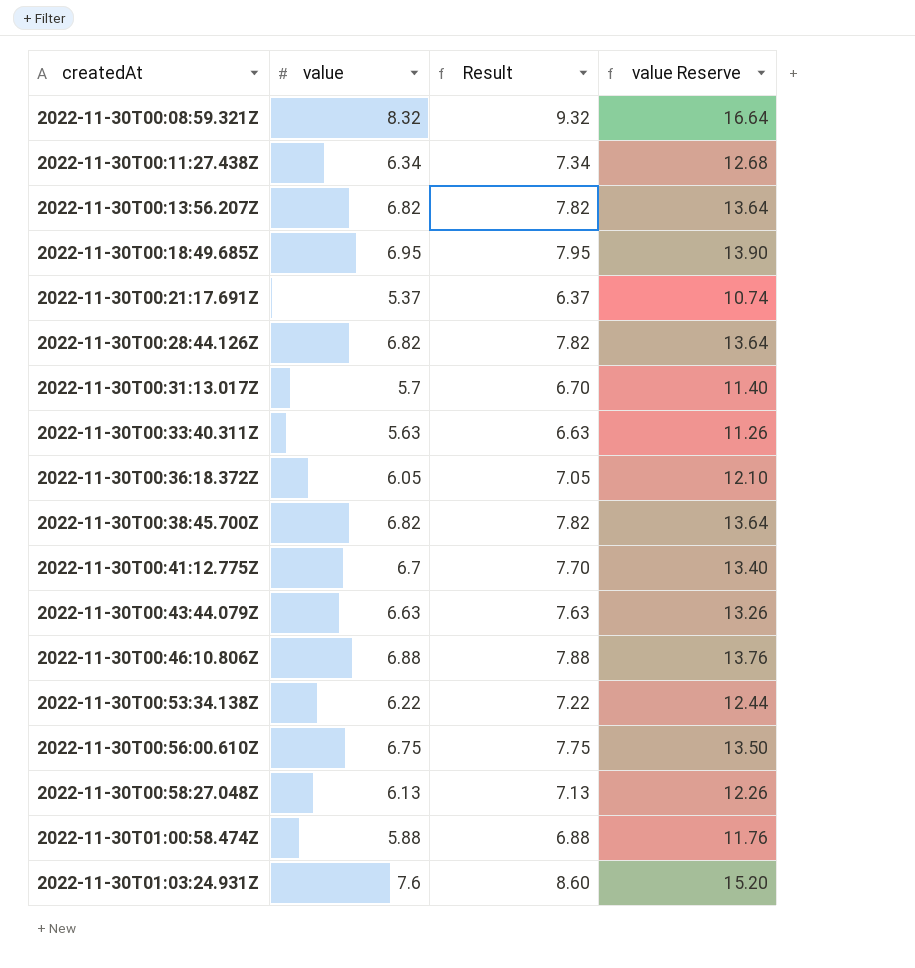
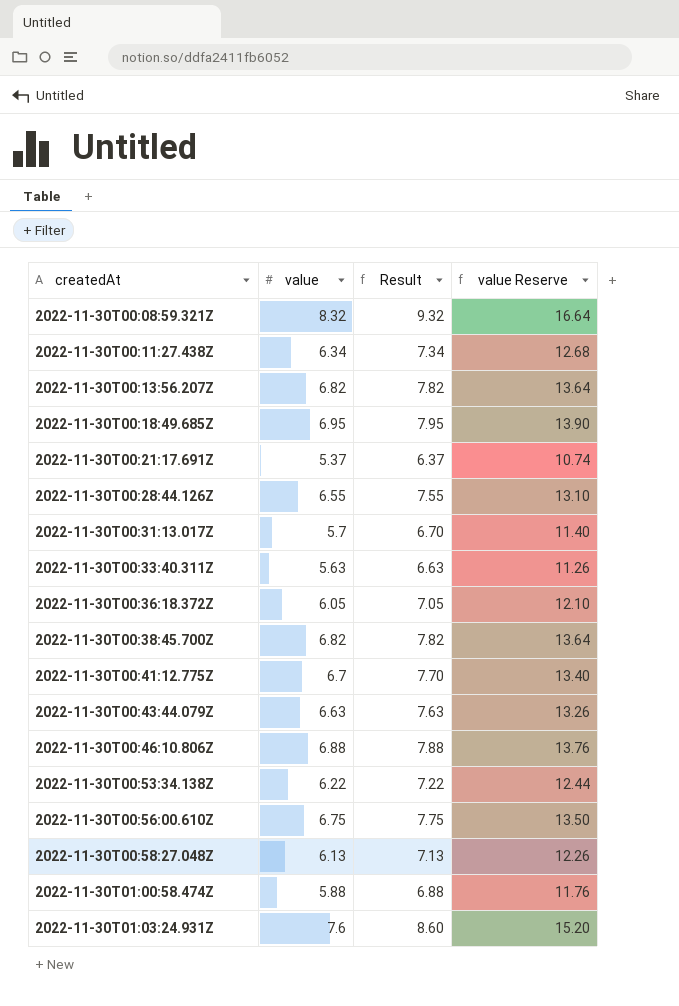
2022-11-30T00:28:44.126Z | value: 6.82 -> 6.55
2022-11-30T00:28:44.126Z | Result: 7.82 -> 7.55
2022-11-30T00:28:44.126Z | value Reserve: 13.64 -> 13.10

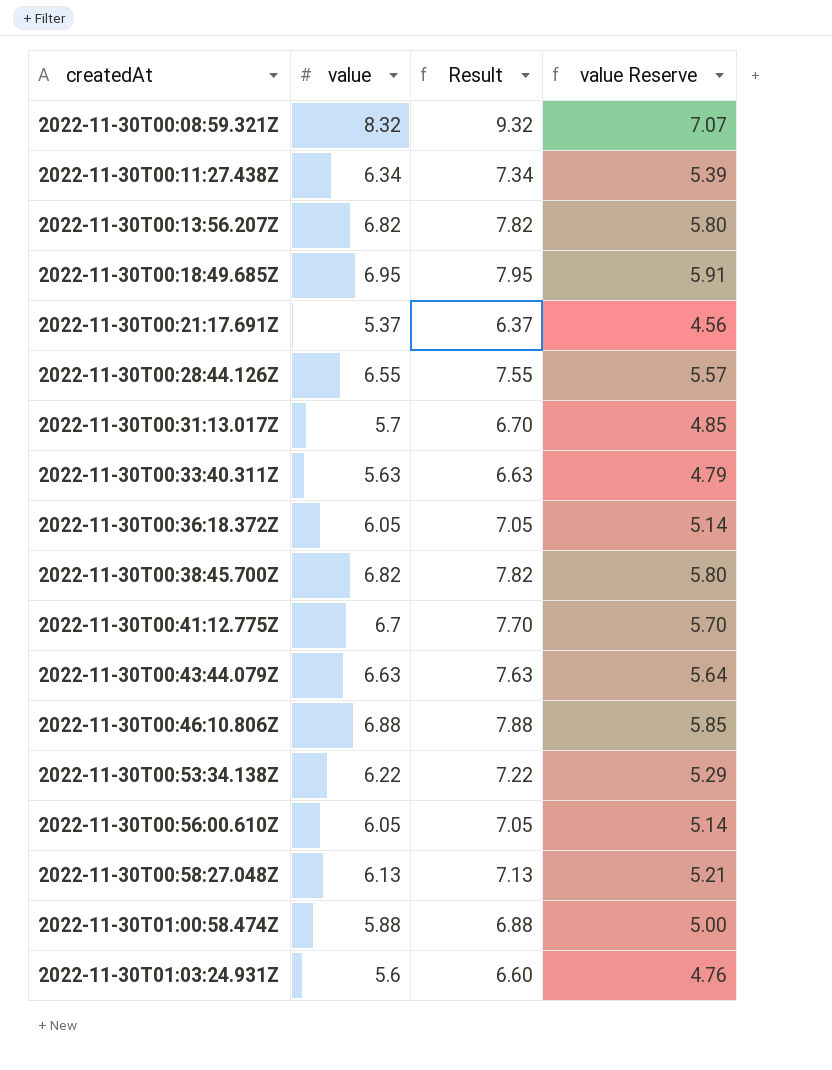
column value Reserve | formula: [value] * 2 -> [value] * 0.85
2022-11-30T00:56:00.610Z | value: 6.75 -> 6.05
2022-11-30T00:56:00.610Z | Result: 7.75 -> 7.05
2022-11-30T01:03:24.931Z | value: 7.6 -> 5.6
2022-11-30T01:03:24.931Z | Result: 8.60 -> 6.60

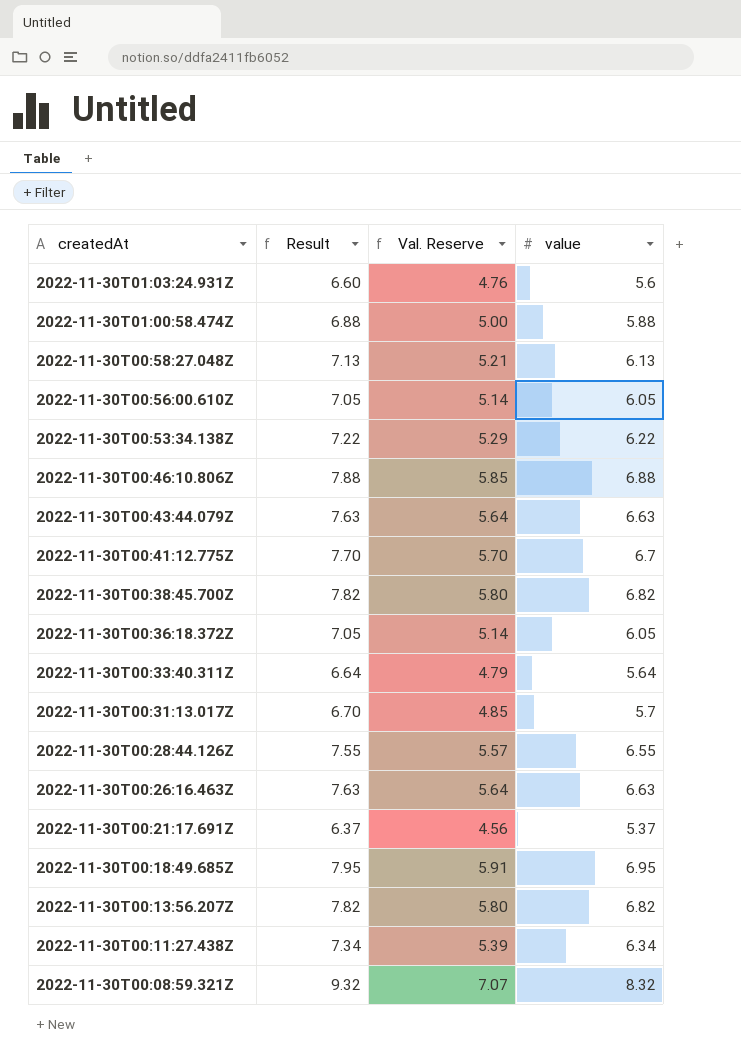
row order: createdAt ascending -> createdAt descending
column name: value Reserve -> Val. Reserve
column value | position: 2 -> 4
2022-11-30T00:33:40.311Z | Result: 6.63 -> 6.64
2022-11-30T00:33:40.311Z | value: 5.63 -> 5.64
row 2022-11-30T00:26:16.463Z: none -> 7.63 | 5.64 | 6.63

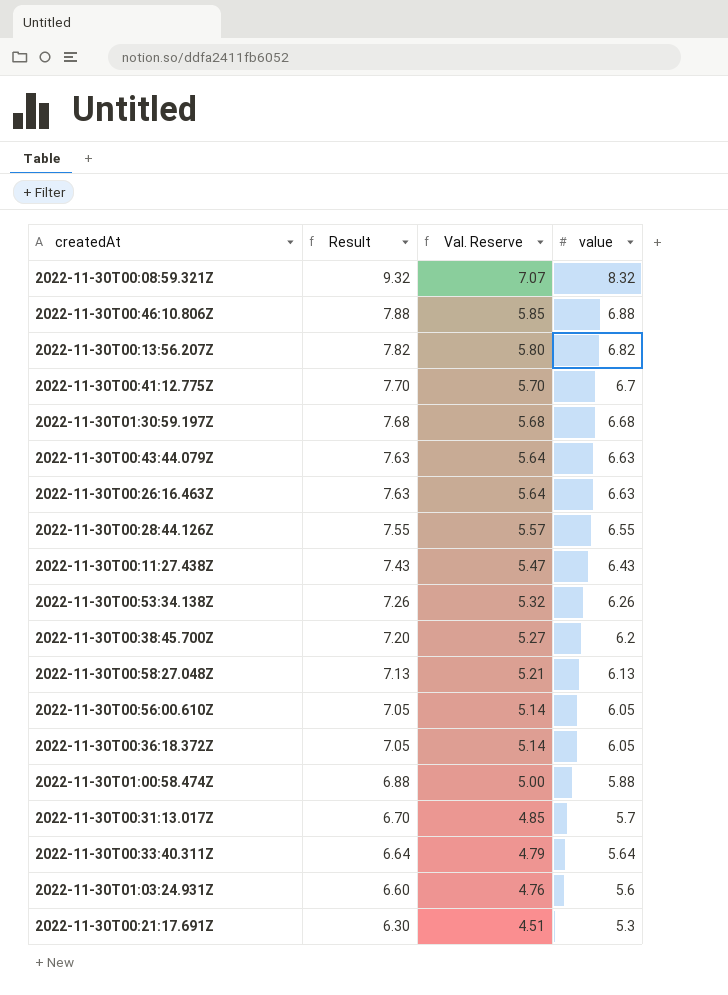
row order: createdAt descending -> Result descending
row 2022-11-30T00:18:49.685Z: 7.95 | 5.91 | 6.95 -> none
row 2022-11-30T01:30:59.197Z: none -> 7.68 | 5.68 | 6.68
2022-11-30T00:11:27.438Z | Result: 7.34 -> 7.43
2022-11-30T00:11:27.438Z | Val. Reserve: 5.39 -> 5.47
2022-11-30T00:11:27.438Z | value: 6.34 -> 6.43
2022-11-30T00:53:34.138Z | Result: 7.22 -> 7.26
2022-11-30T00:53:34.138Z | Val. Reserve: 5.29 -> 5.32
2022-11-30T00:53:34.138Z | value: 6.22 -> 6.26
2022-11-30T00:38:45.700Z | Result: 7.82 -> 7.20
2022-11-30T00:38:45.700Z | Val. Reserve: 5.80 -> 5.27
2022-11-30T00:38:45.700Z | value: 6.82 -> 6.2
2022-11-30T00:21:17.691Z | Result: 6.37 -> 6.30
2022-11-30T00:21:17.691Z | Val. Reserve: 4.56 -> 4.51
2022-11-30T00:21:17.691Z | value: 5.37 -> 5.3

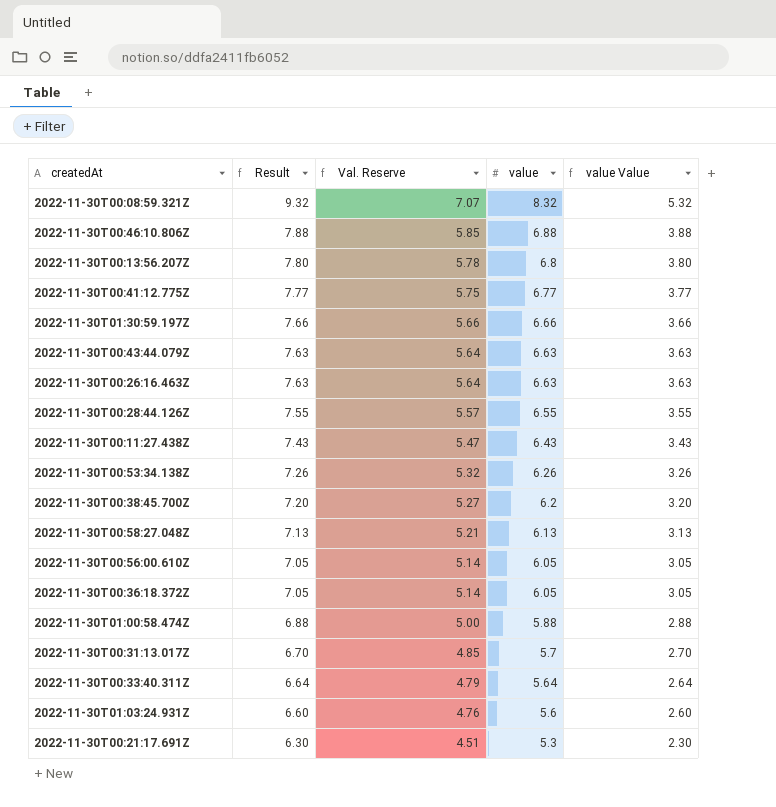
column value Value | formula: none -> [value] - 3
2022-11-30T00:13:56.207Z | Result: 7.82 -> 7.80
2022-11-30T00:13:56.207Z | Val. Reserve: 5.80 -> 5.78
2022-11-30T00:13:56.207Z | value: 6.82 -> 6.8
2022-11-30T00:41:12.775Z | Result: 7.70 -> 7.77
2022-11-30T00:41:12.775Z | Val. Reserve: 5.70 -> 5.75
2022-11-30T00:41:12.775Z | value: 6.7 -> 6.77
2022-11-30T01:30:59.197Z | Result: 7.68 -> 7.66
2022-11-30T01:30:59.197Z | Val. Reserve: 5.68 -> 5.66
2022-11-30T01:30:59.197Z | value: 6.68 -> 6.66

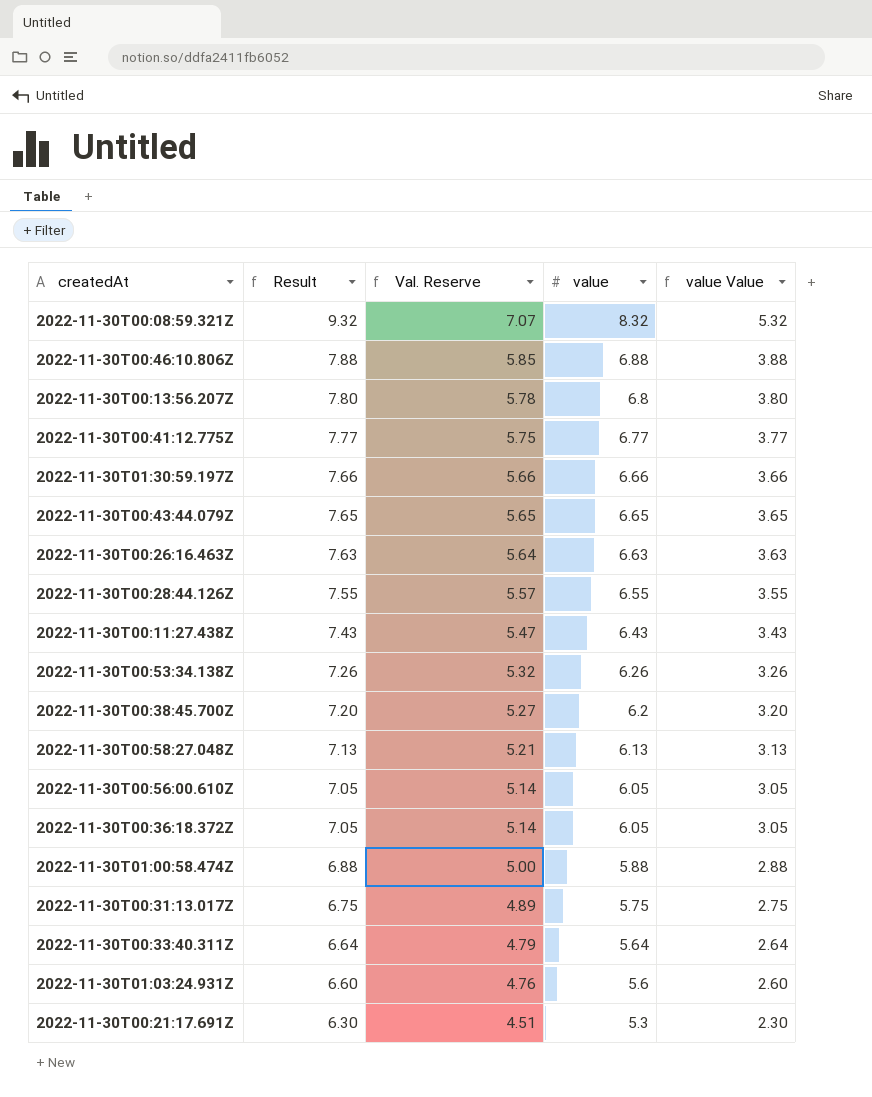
2022-11-30T00:43:44.079Z | Result: 7.63 -> 7.65
2022-11-30T00:43:44.079Z | Val. Reserve: 5.64 -> 5.65
2022-11-30T00:43:44.079Z | value: 6.63 -> 6.65
2022-11-30T00:43:44.079Z | value Value: 3.63 -> 3.65
2022-11-30T00:31:13.017Z | Result: 6.70 -> 6.75
2022-11-30T00:31:13.017Z | Val. Reserve: 4.85 -> 4.89
2022-11-30T00:31:13.017Z | value: 5.7 -> 5.75
2022-11-30T00:31:13.017Z | value Value: 2.70 -> 2.75

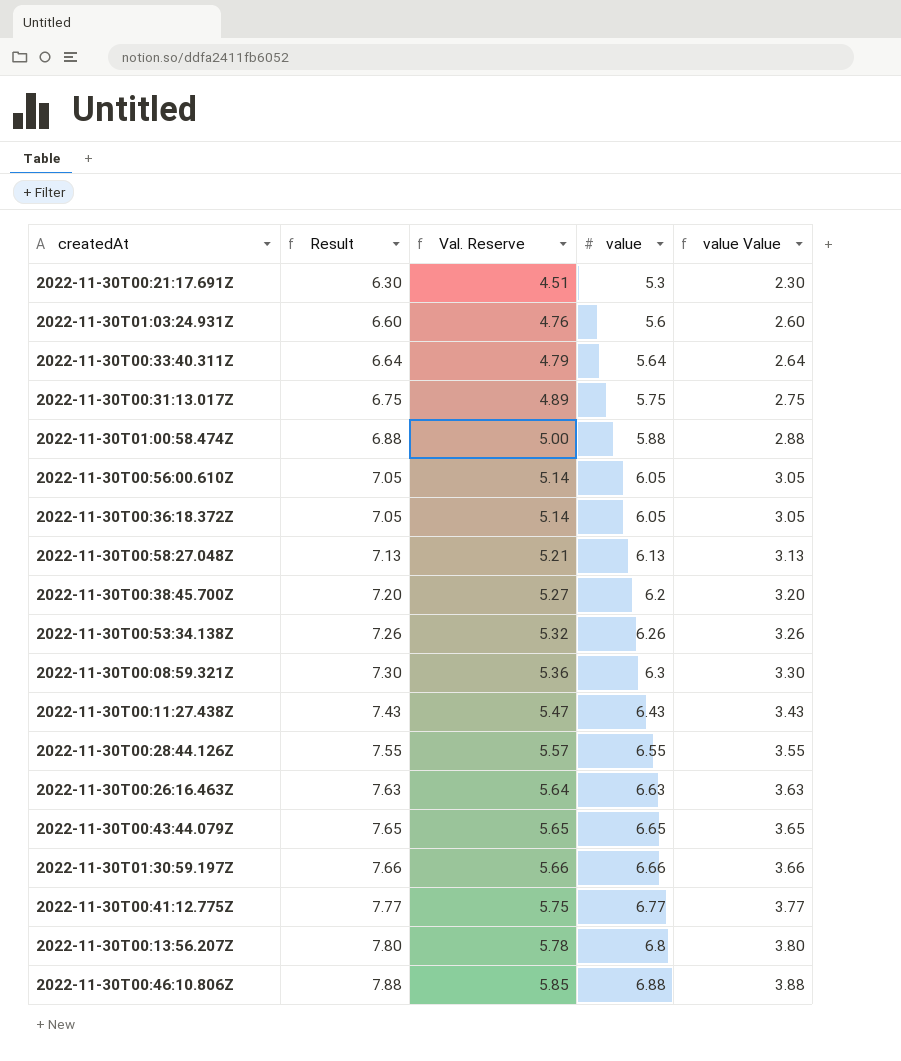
row order: Result descending -> Result ascending
2022-11-30T00:08:59.321Z | Result: 9.32 -> 7.30
2022-11-30T00:08:59.321Z | Val. Reserve: 7.07 -> 5.36
2022-11-30T00:08:59.321Z | value: 8.32 -> 6.3
2022-11-30T00:08:59.321Z | value Value: 5.32 -> 3.30

